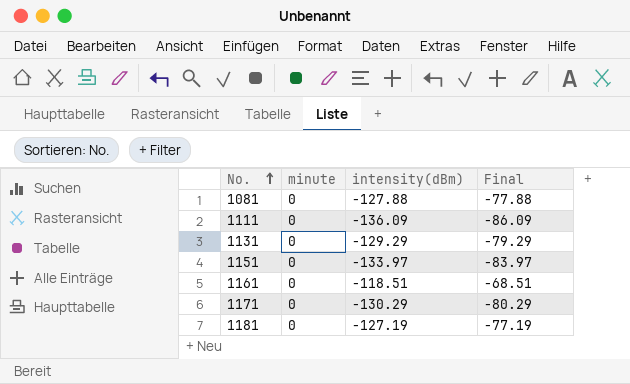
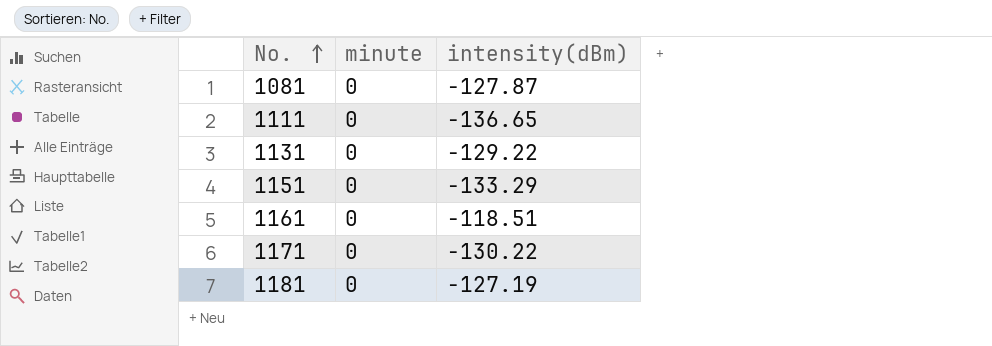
column Final | formula: [intensity(dBm)] + 50 -> none
1081 | intensity(dBm): -127.88 -> -127.87
1111 | intensity(dBm): -136.09 -> -136.65
1131 | intensity(dBm): -129.29 -> -129.22
1151 | intensity(dBm): -133.97 -> -133.29
1171 | intensity(dBm): -130.29 -> -130.22

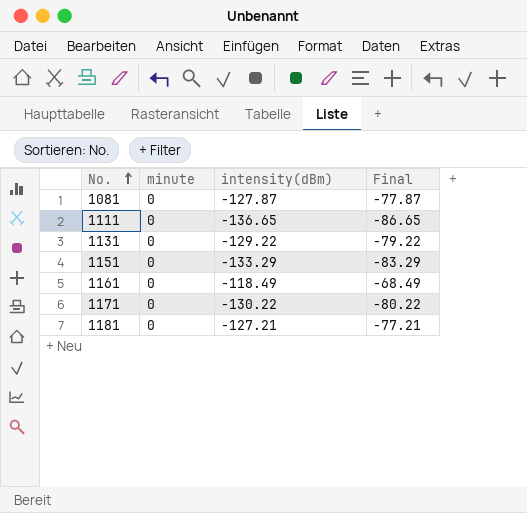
column Final | formula: none -> [intensity(dBm)] + 50
1161 | intensity(dBm): -118.51 -> -118.49
1181 | intensity(dBm): -127.19 -> -127.21

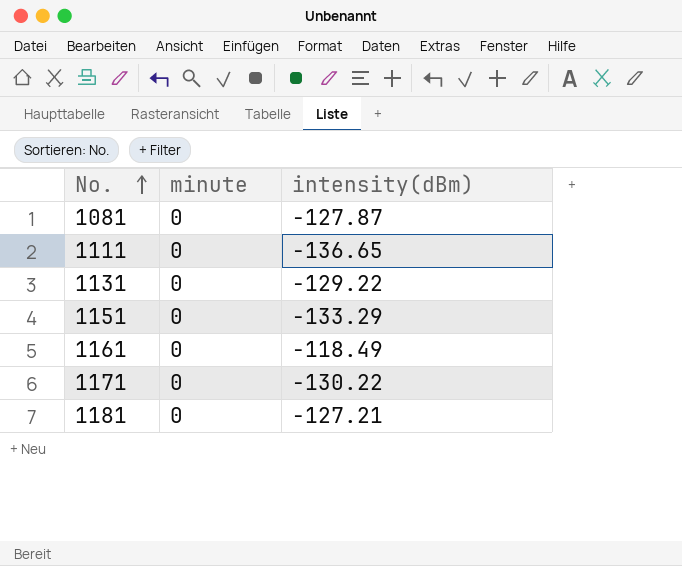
column Final | formula: [intensity(dBm)] + 50 -> none

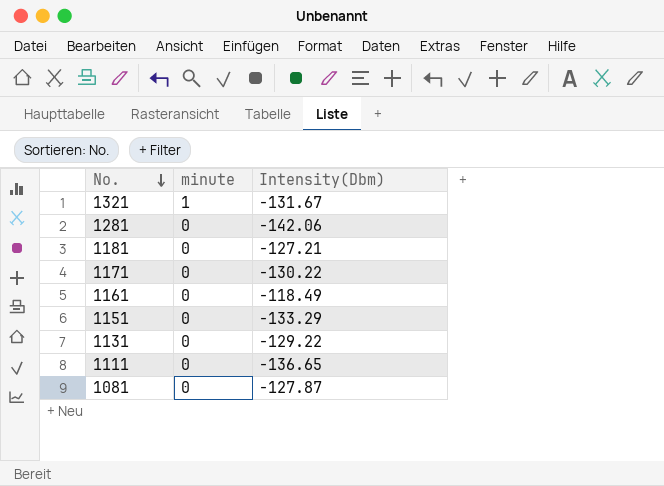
row order: No. ascending -> No. descending
column name: intensity(dBm) -> Intensity(Dbm)
row 1321: none -> 1 | -131.67
row 1281: none -> 0 | -142.06

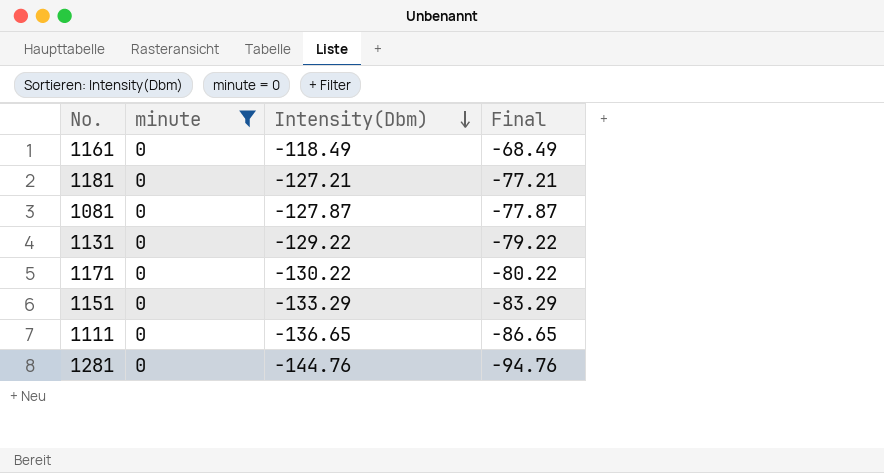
filter: none -> minute = 0
row order: No. descending -> Intensity(Dbm) descending
column Final | formula: none -> [Intensity(Dbm)] + 50
1281 | Intensity(Dbm): -142.06 -> -144.76

